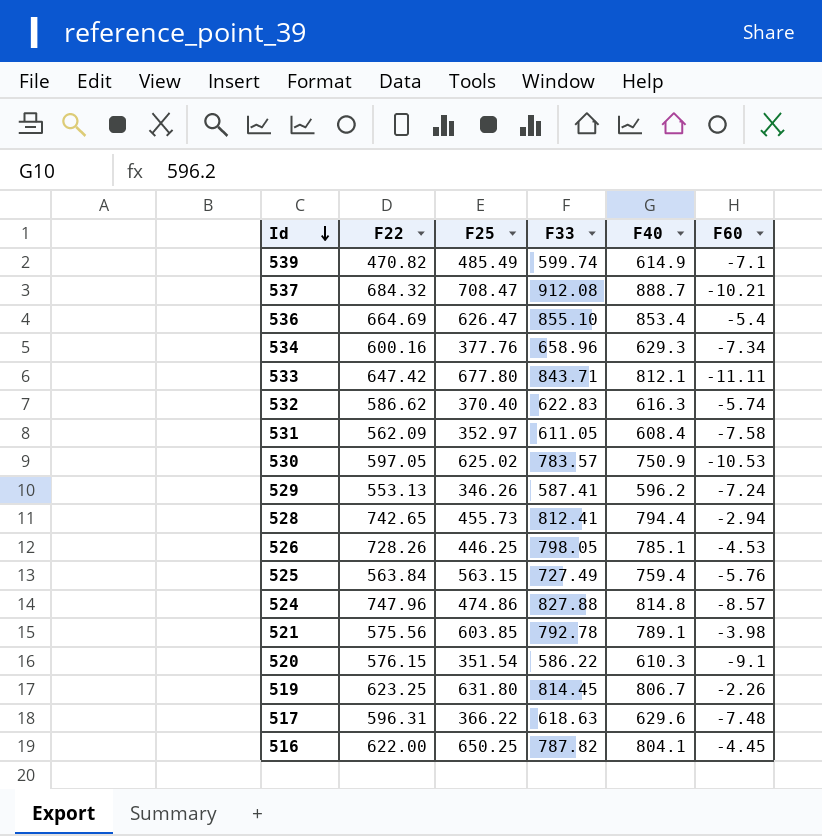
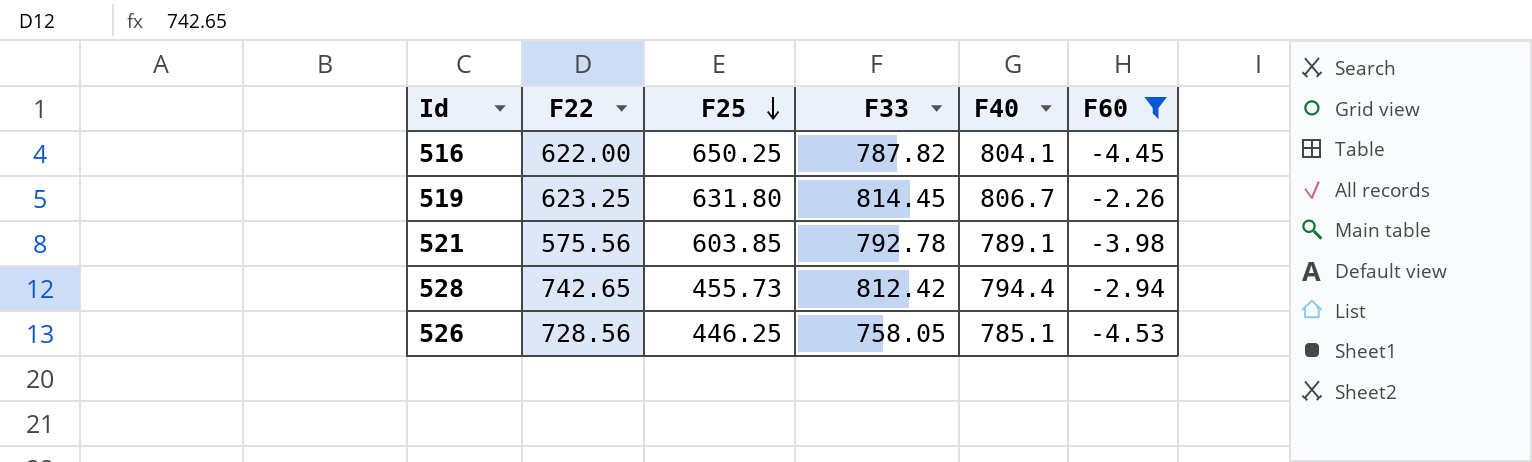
filter: none -> F60 >= -4.53
row order: Id descending -> F25 descending
528 | F33: 812.41 -> 812.42
526 | F22: 728.26 -> 728.56
526 | F33: 798.05 -> 758.05

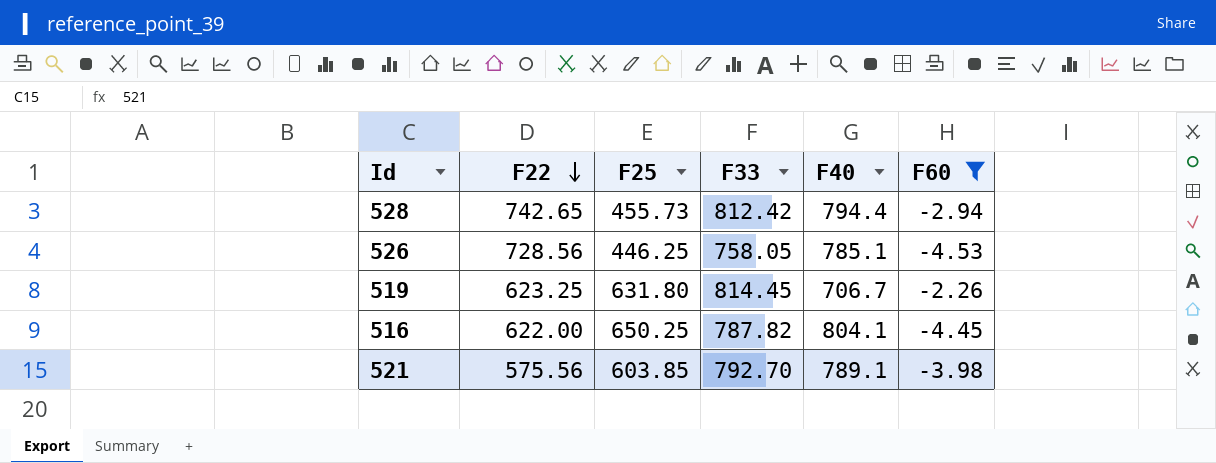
row order: F25 descending -> F22 descending
519 | F40: 806.7 -> 706.7
521 | F33: 792.78 -> 792.70

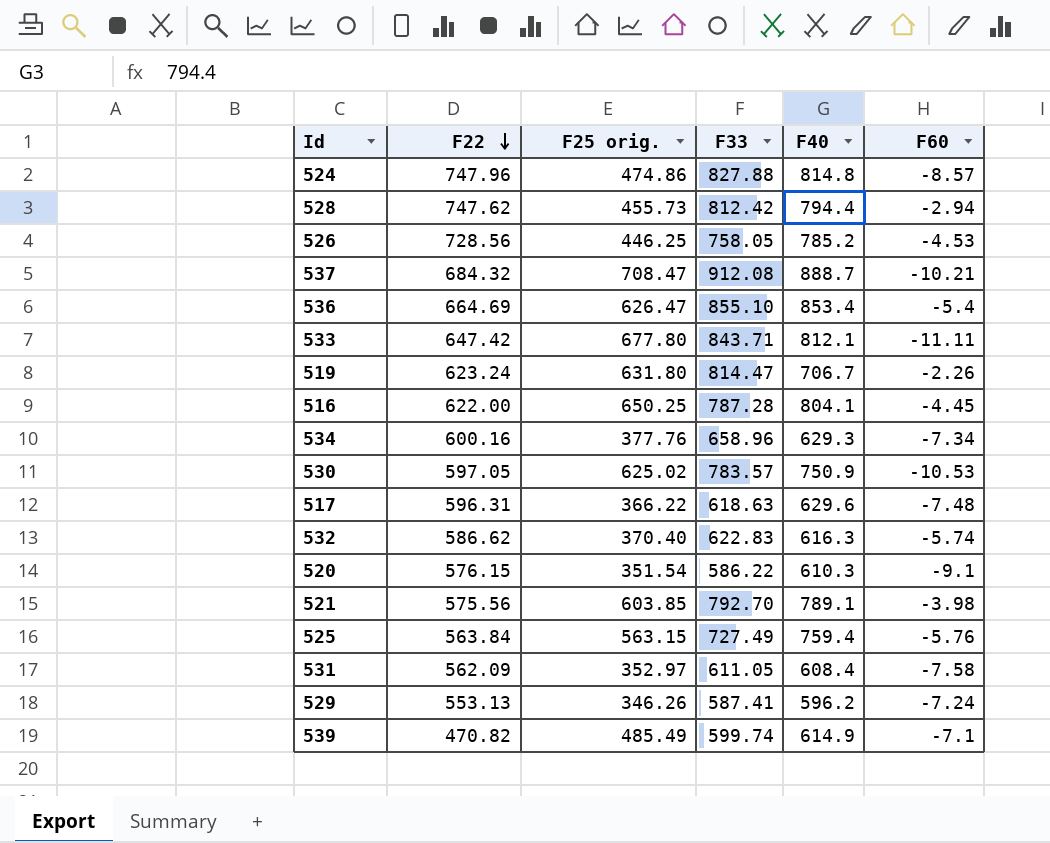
filter: F60 >= -4.53 -> none
column name: F25 -> F25 orig.
528 | F22: 742.65 -> 747.62
526 | F40: 785.1 -> 785.2
519 | F22: 623.25 -> 623.24
519 | F33: 814.45 -> 814.47
516 | F33: 787.82 -> 787.28

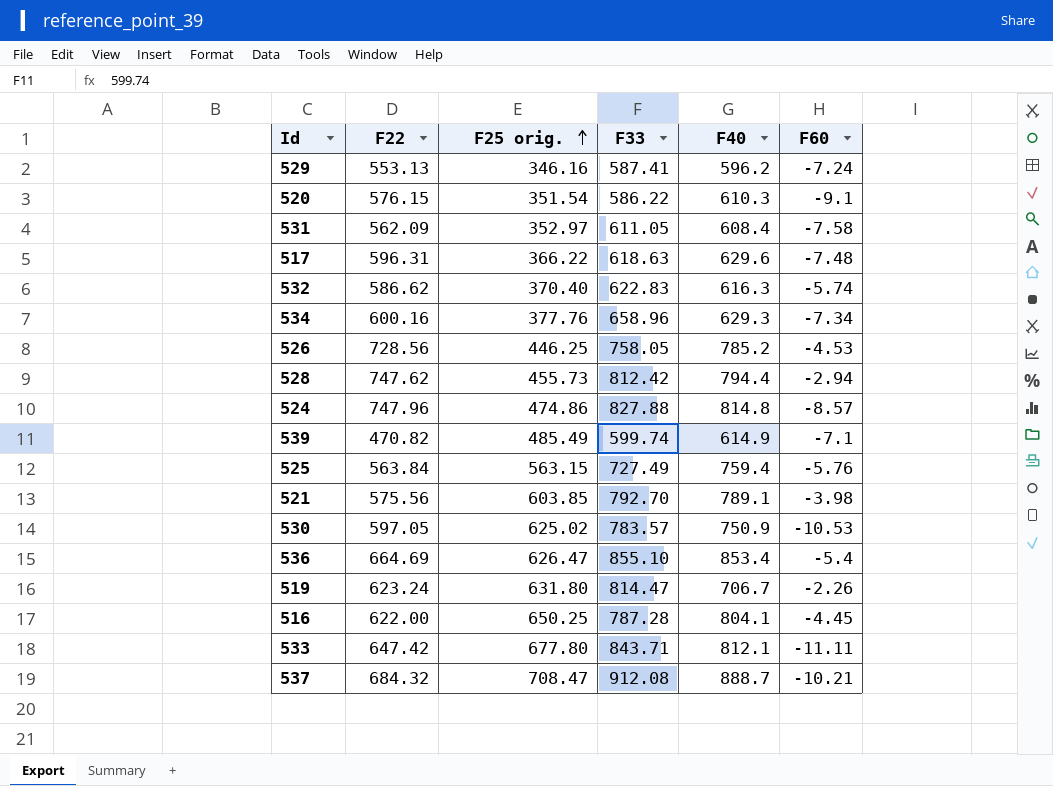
row order: F22 descending -> F25 orig. ascending
529 | F25 orig.: 346.26 -> 346.16

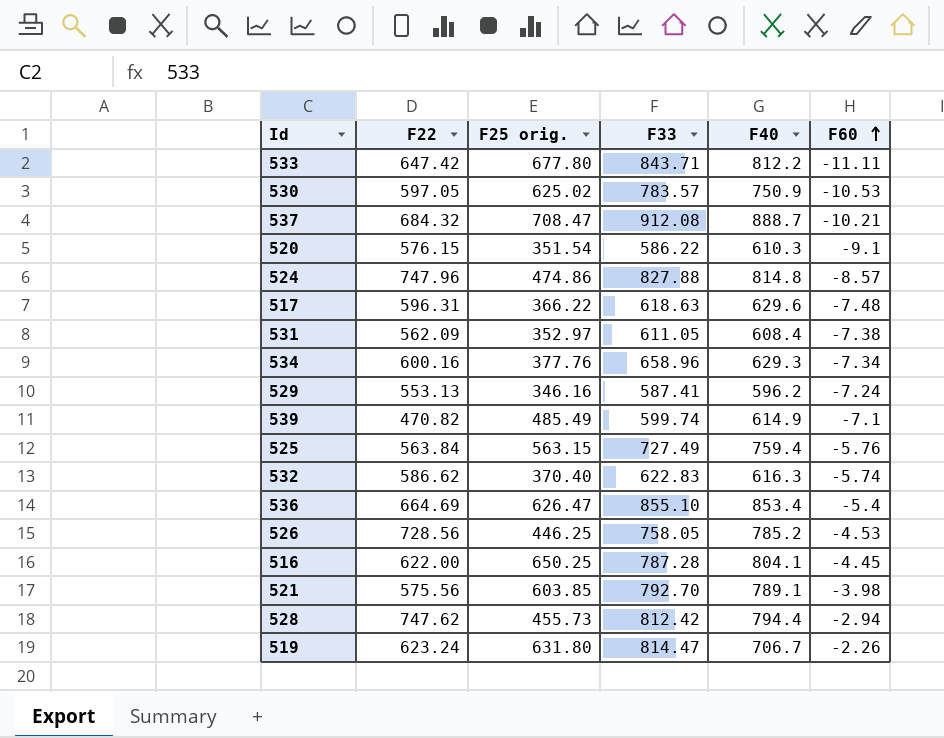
row order: F25 orig. ascending -> F60 ascending
533 | F40: 812.1 -> 812.2
531 | F60: -7.58 -> -7.38

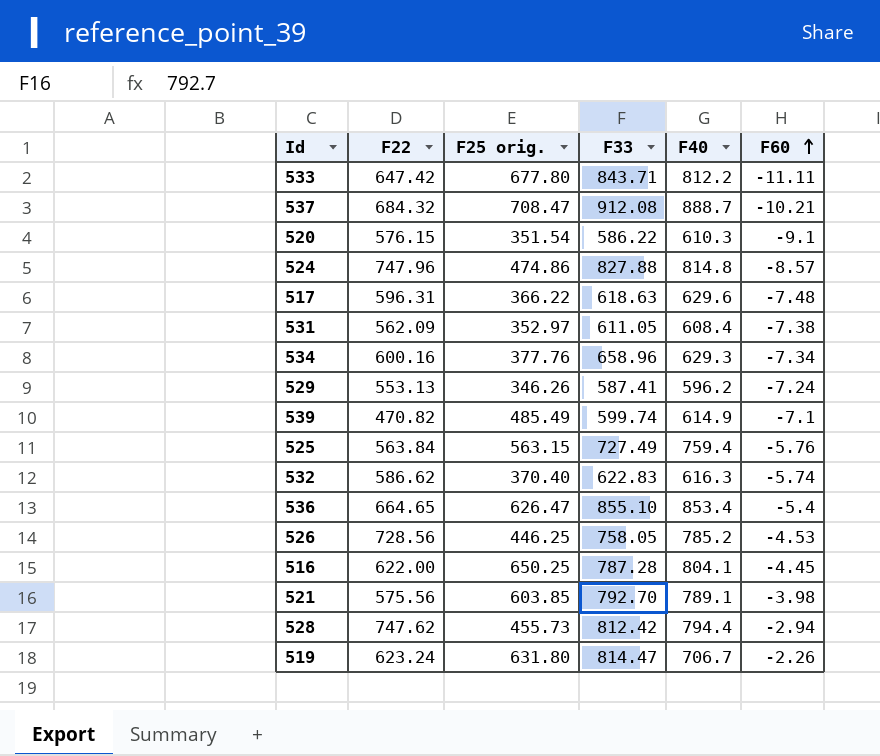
row 530: 597.05 | 625.02 | 783.57 | 750.9 | -10.53 -> none
529 | F25 orig.: 346.16 -> 346.26
536 | F22: 664.69 -> 664.65

